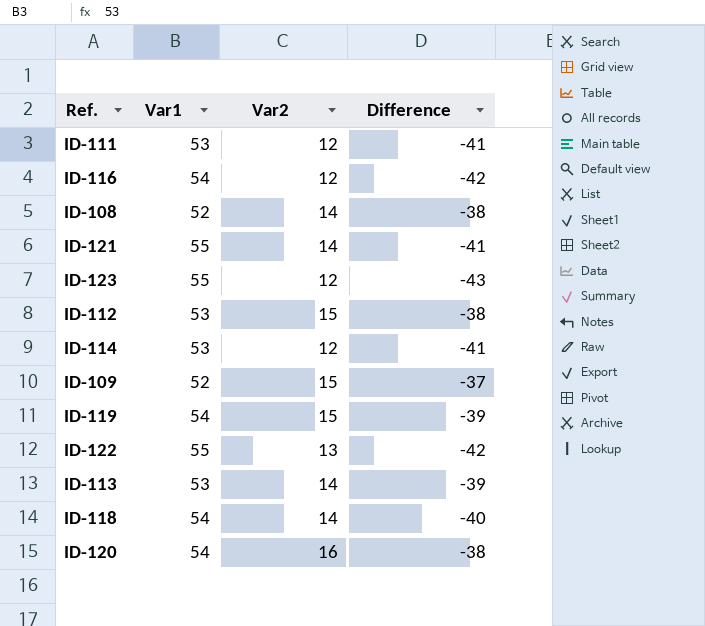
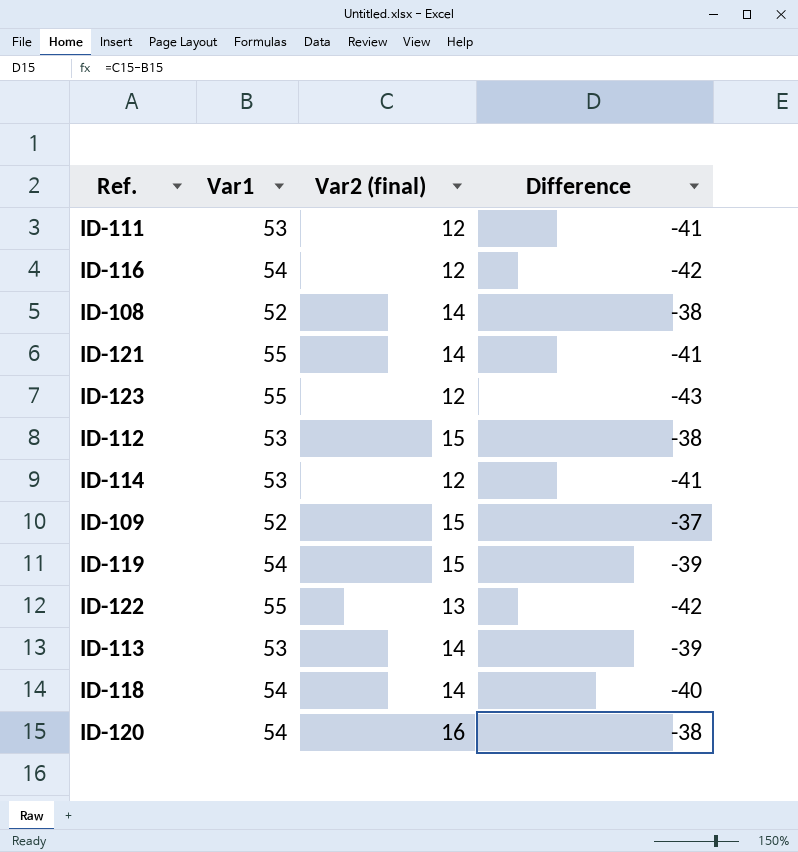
column name: Var2 -> Var2 (final)

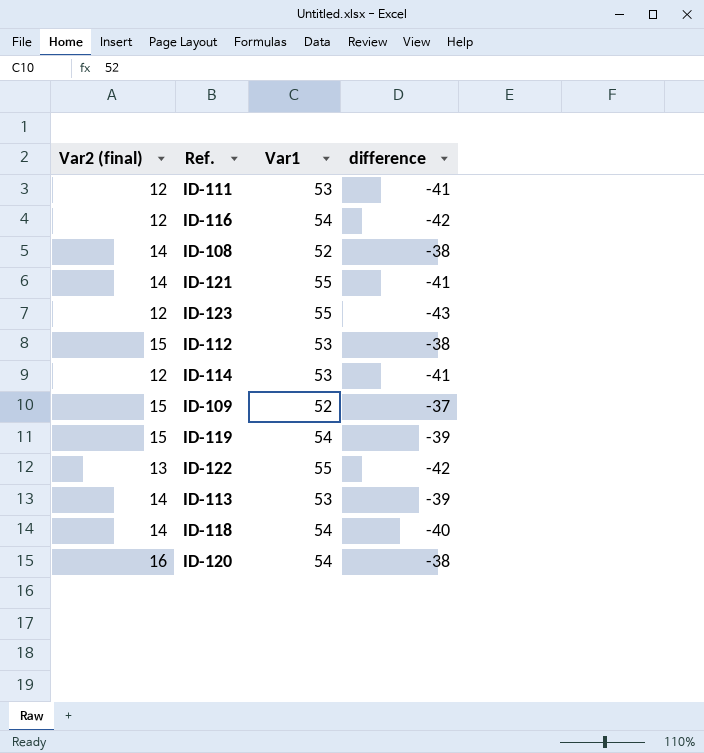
column Var2 (final) | position: 3 -> 1
column name: Difference -> difference

